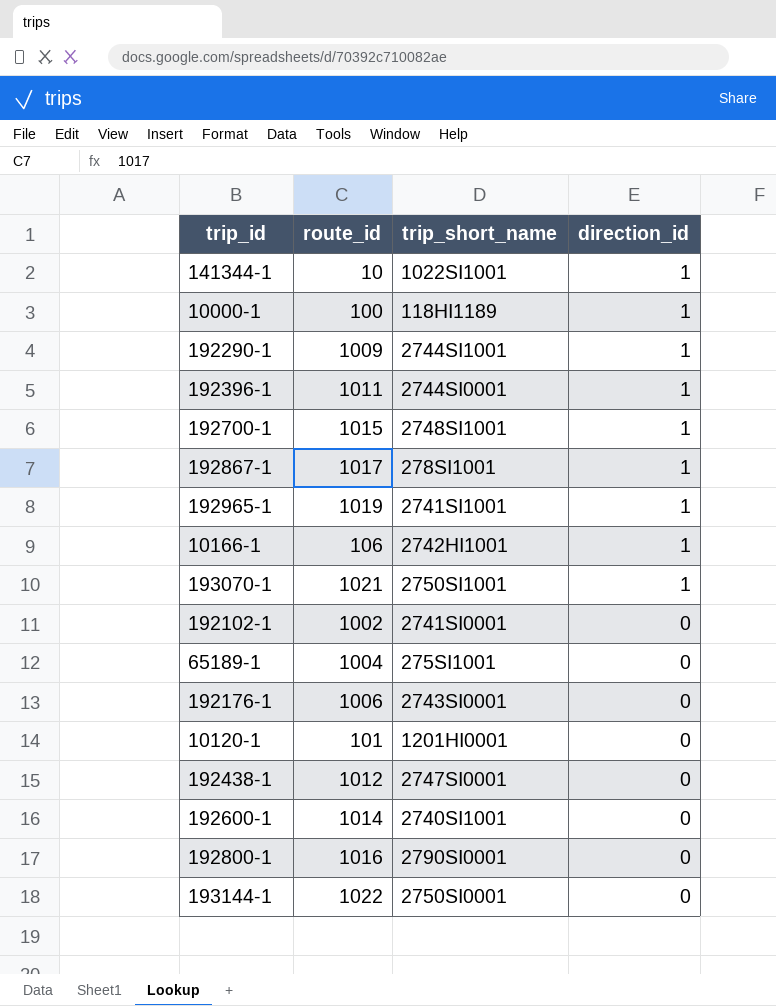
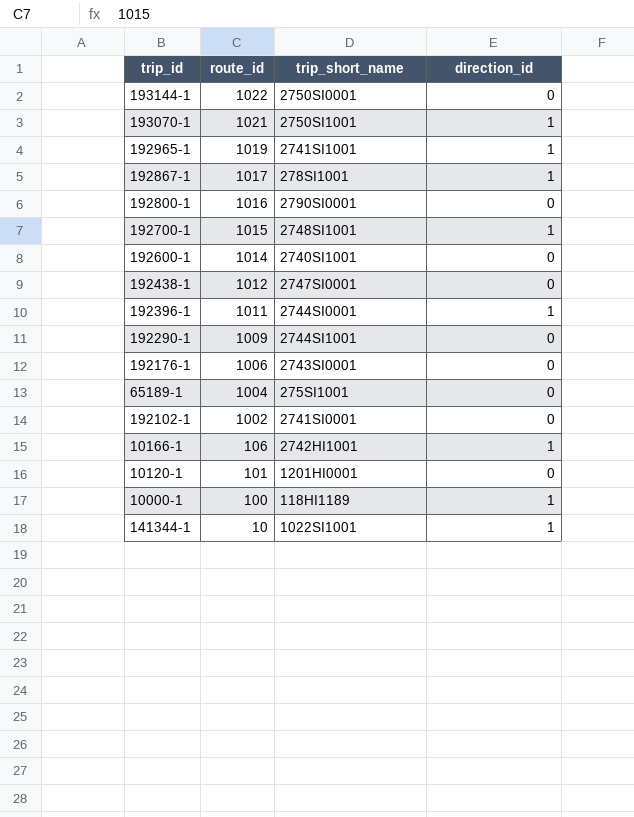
row order: direction_id descending -> route_id descending
192290-1 | direction_id: 1 -> 0

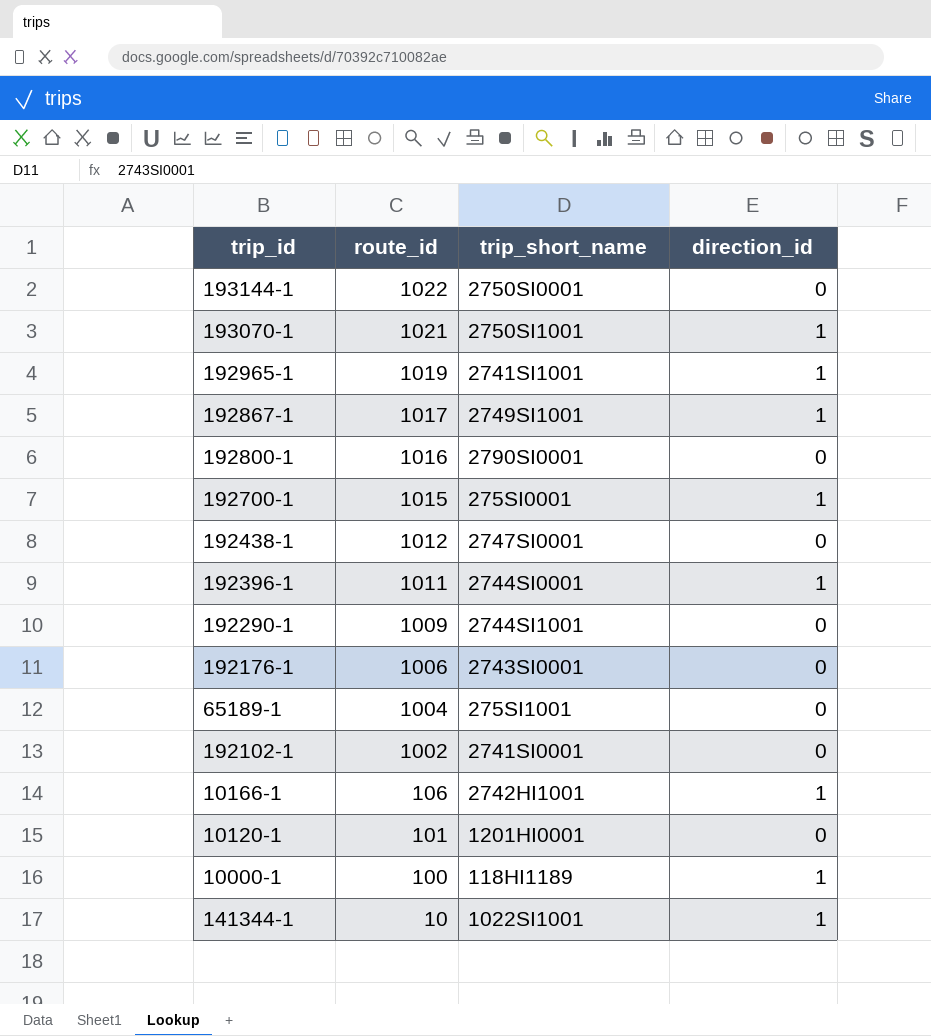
row 192600-1: 1014 | 2740SI1001 | 0 -> none
192867-1 | trip_short_name: 278SI1001 -> 2749SI1001
192700-1 | trip_short_name: 2748SI1001 -> 275SI0001

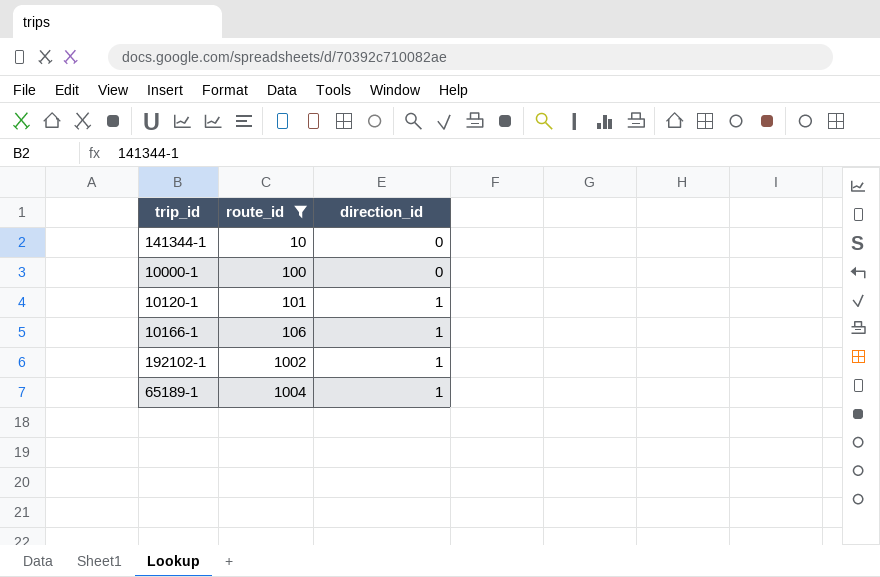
filter: none -> route_id <= 1004
row order: route_id descending -> route_id ascending
column trip_short_name | position: 3 -> none
141344-1 | direction_id: 1 -> 0
10000-1 | direction_id: 1 -> 0
10120-1 | direction_id: 0 -> 1
192102-1 | direction_id: 0 -> 1
65189-1 | direction_id: 0 -> 1

